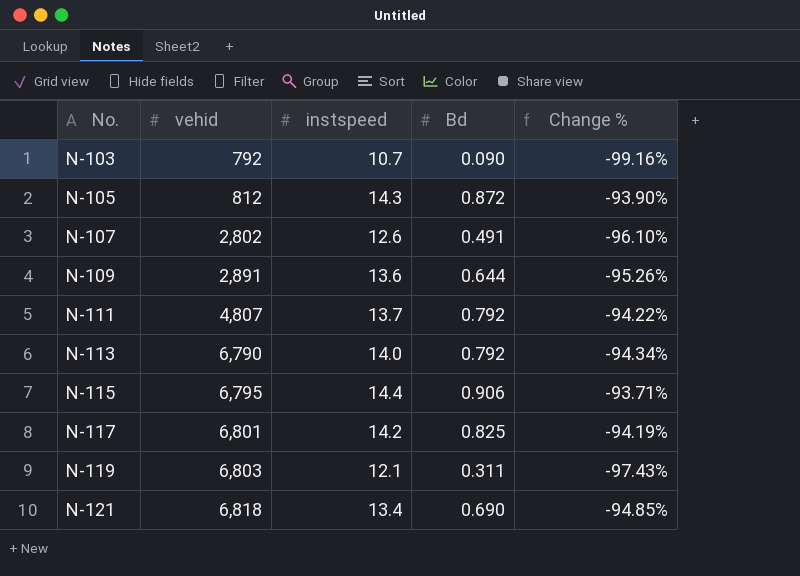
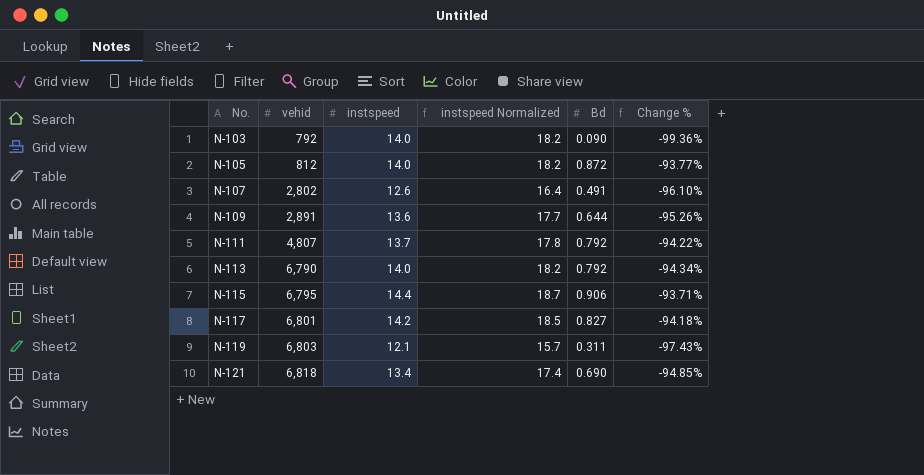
column instspeed Normalized | formula: none -> [instspeed] * 1.3
N-103 | instspeed: 10.7 -> 14.0
N-103 | Change %: -99.16% -> -99.36%
N-105 | instspeed: 14.3 -> 14.0
N-105 | Change %: -93.90% -> -93.77%
N-117 | Bd: 0.825 -> 0.827
N-117 | Change %: -94.19% -> -94.18%

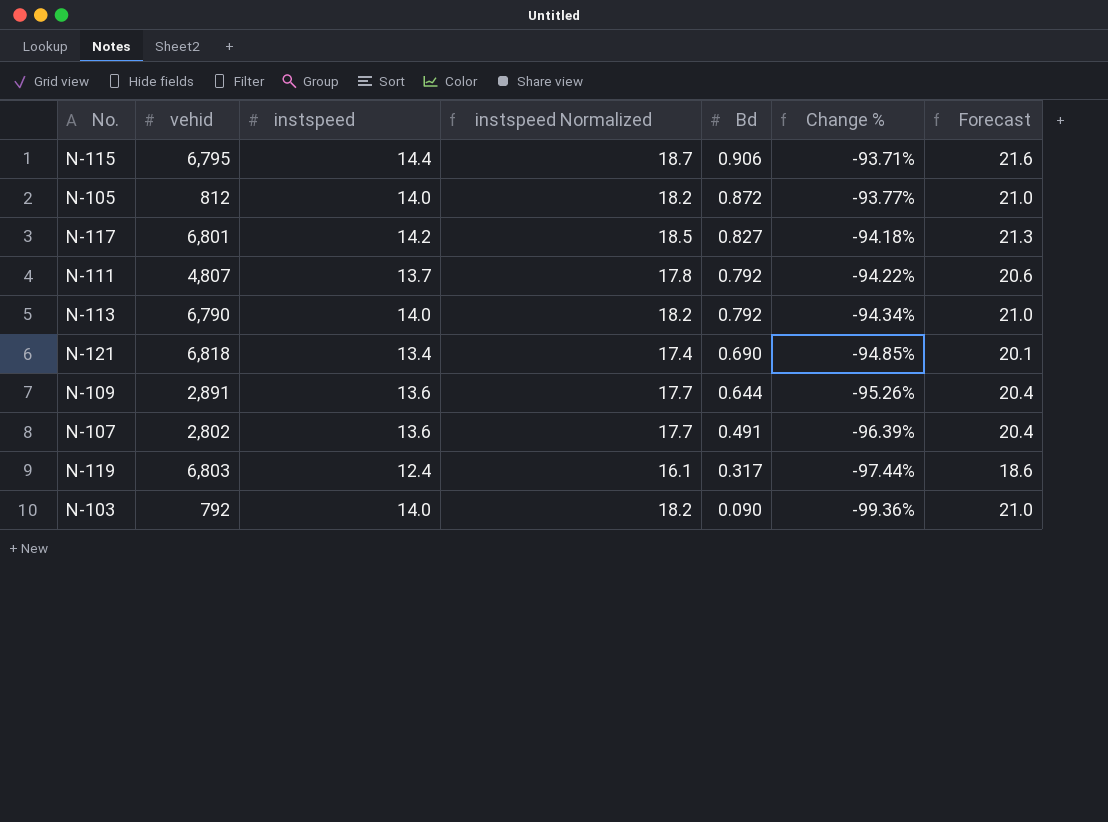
row order: No. ascending -> Bd descending
column Forecast | formula: none -> [instspeed] * 1.5
N-107 | instspeed: 12.6 -> 13.6
N-107 | instspeed Normalized: 16.4 -> 17.7
N-107 | Change %: -96.10% -> -96.39%
N-119 | instspeed: 12.1 -> 12.4
N-119 | instspeed Normalized: 15.7 -> 16.1
N-119 | Bd: 0.311 -> 0.317
N-119 | Change %: -97.43% -> -97.44%

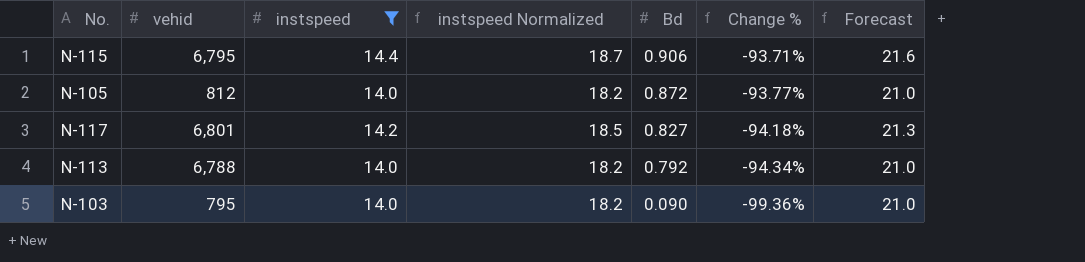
filter: none -> instspeed >= 14.0
N-113 | vehid: 6,790 -> 6,788
N-103 | vehid: 792 -> 795

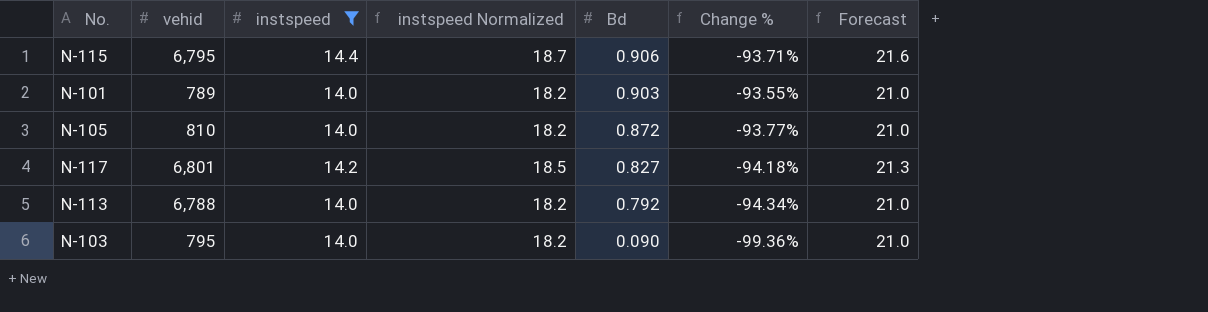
row N-101: none -> 789 | 14.0 | 18.2 | 0.903 | -93.55% | 21.0
N-105 | vehid: 812 -> 810

